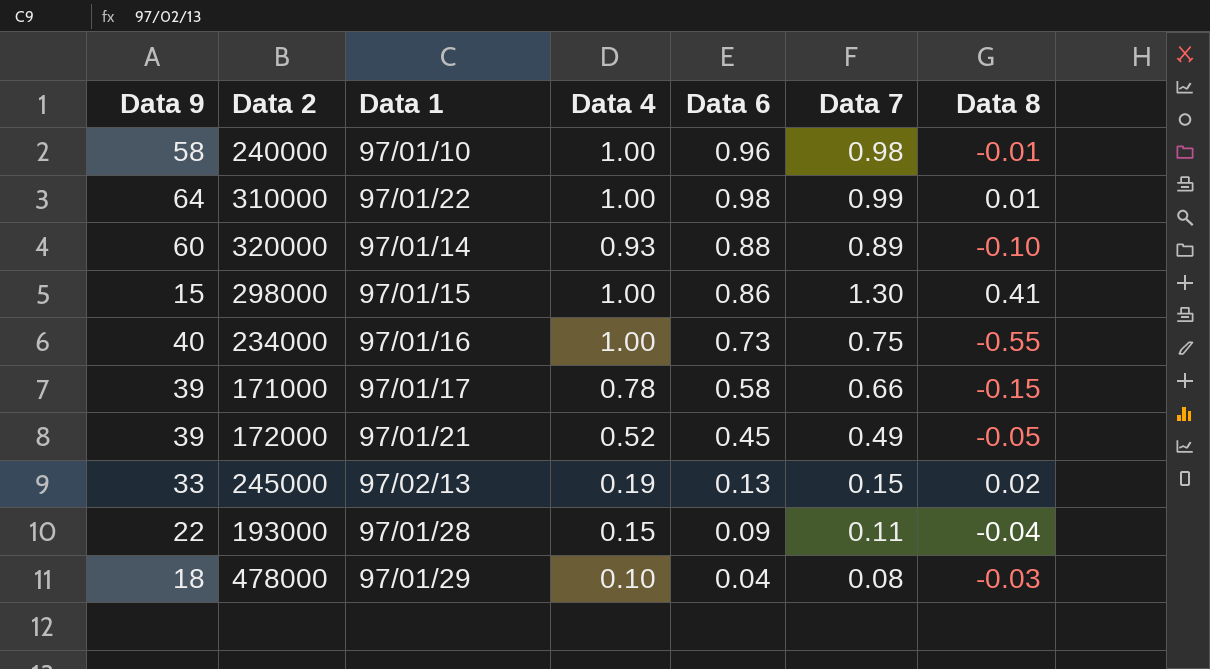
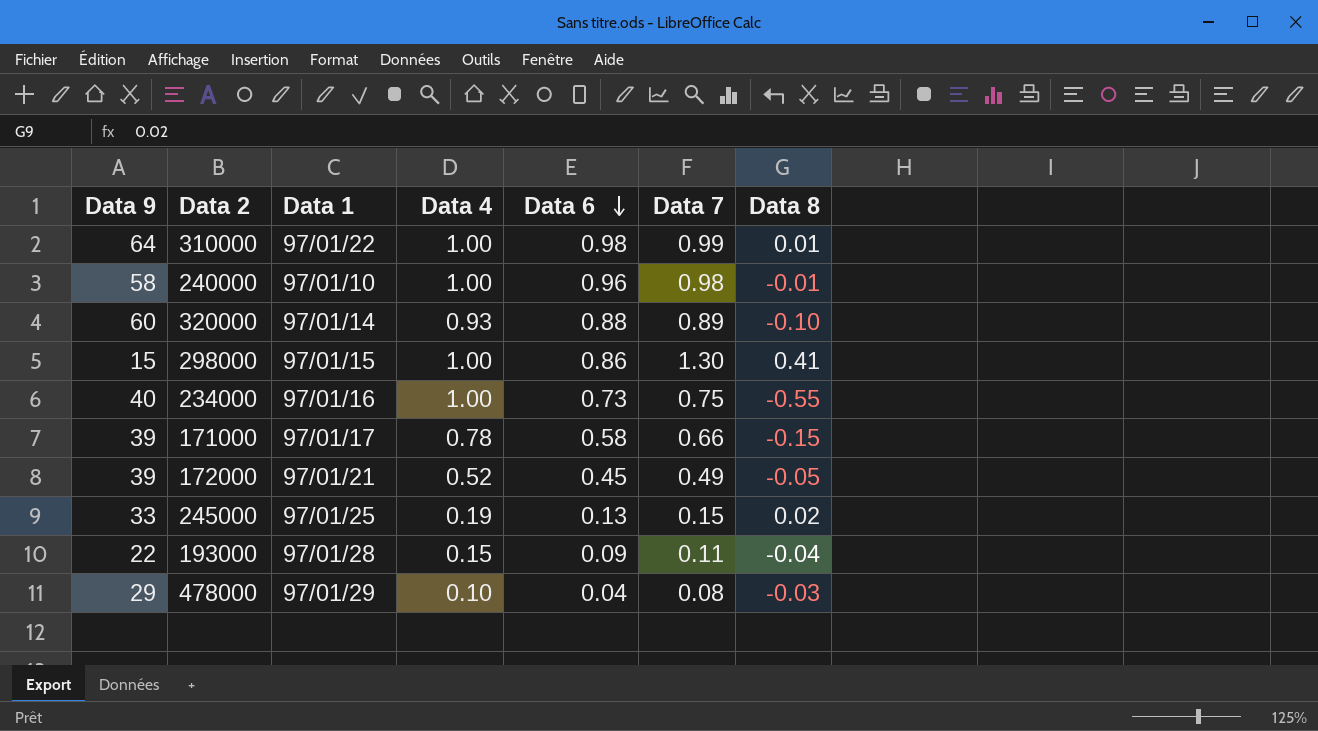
row order: none -> Data 6 descending
245000 | Data 1: 97/02/13 -> 97/01/25
478000 | Data 9: 18 -> 29

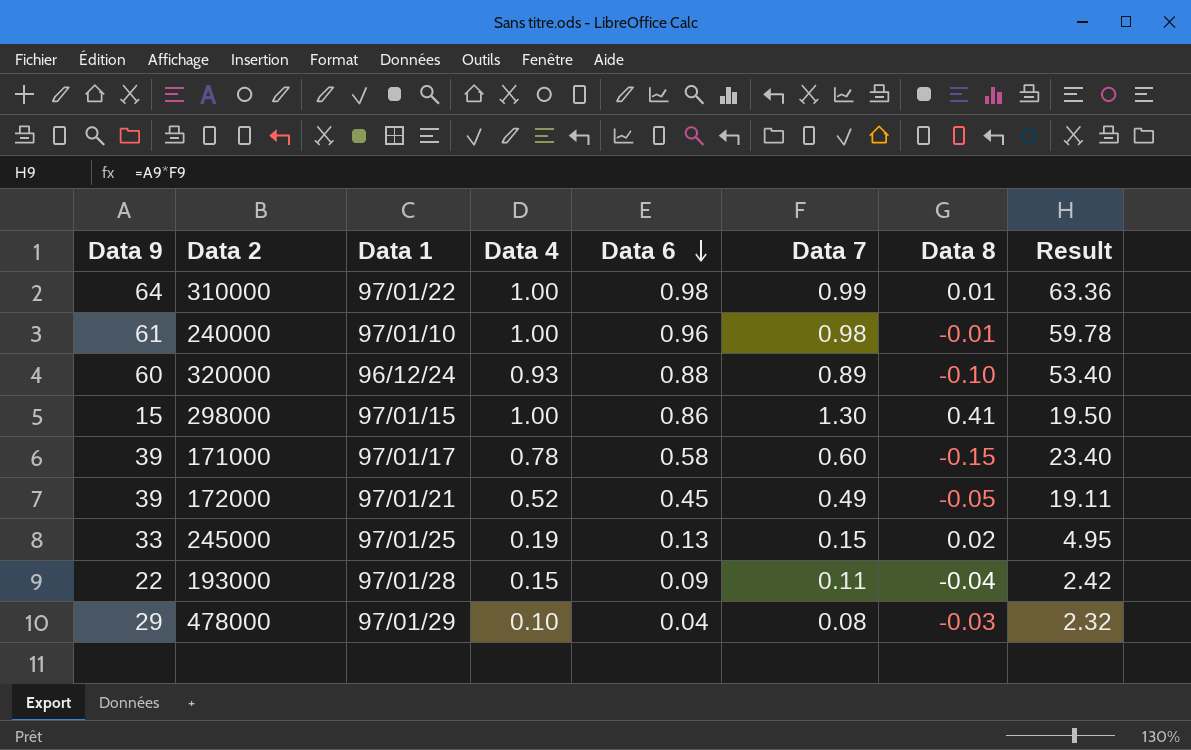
column Result | formula: none -> [Data 9] * [Data 7]
row 234000: 40 | 97/01/16 | 1.00 | 0.73 | 0.75 | -0.55 -> none
240000 | Data 9: 58 -> 61
320000 | Data 1: 97/01/14 -> 96/12/24
171000 | Data 7: 0.66 -> 0.60

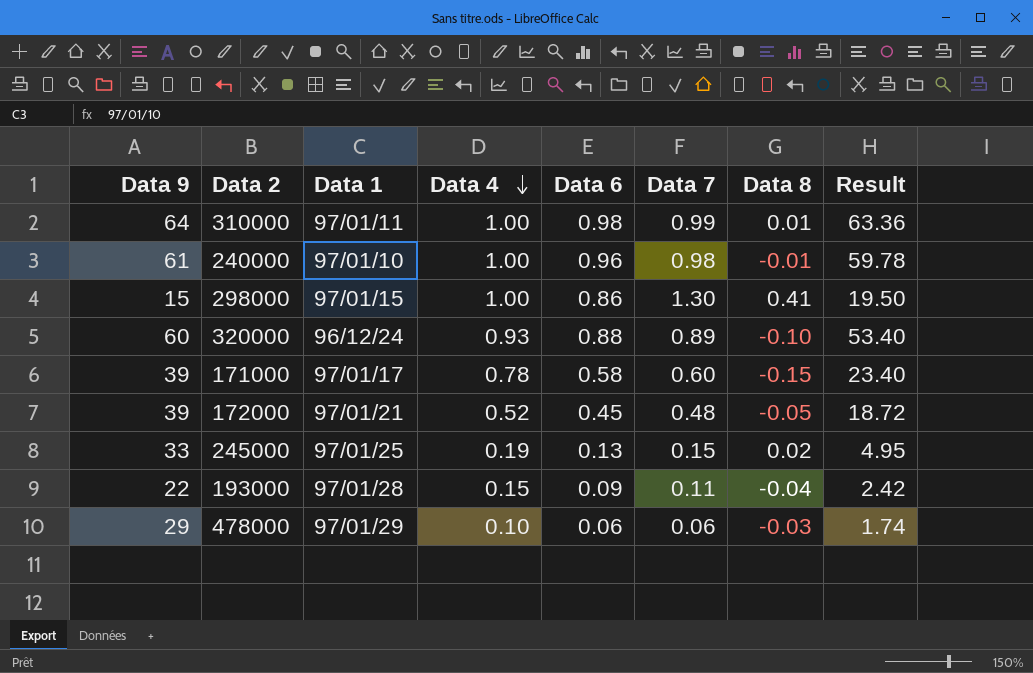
row order: Data 6 descending -> Data 4 descending
310000 | Data 1: 97/01/22 -> 97/01/11
172000 | Data 7: 0.49 -> 0.48
172000 | Result: 19.11 -> 18.72
478000 | Data 6: 0.04 -> 0.06
478000 | Data 7: 0.08 -> 0.06
478000 | Result: 2.32 -> 1.74

